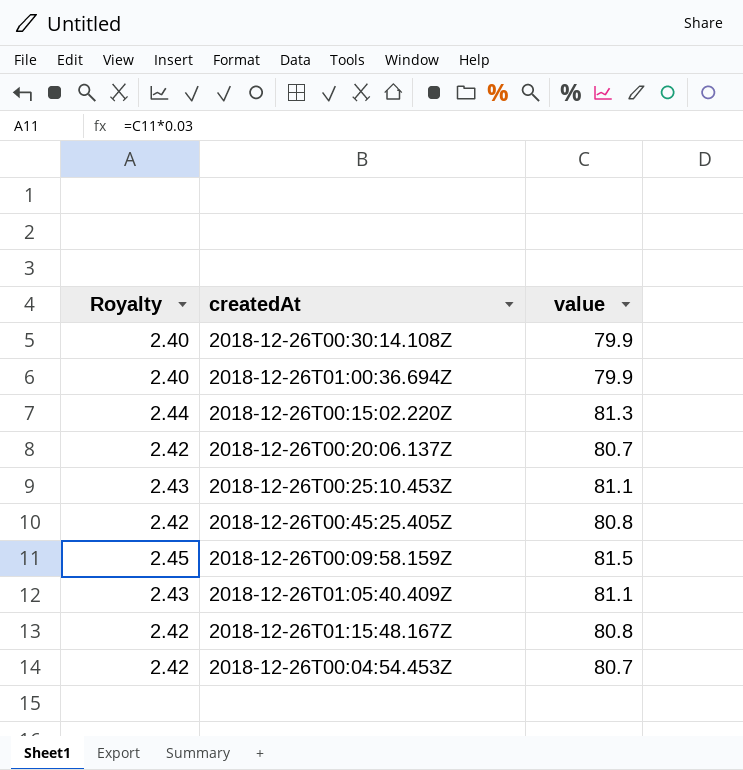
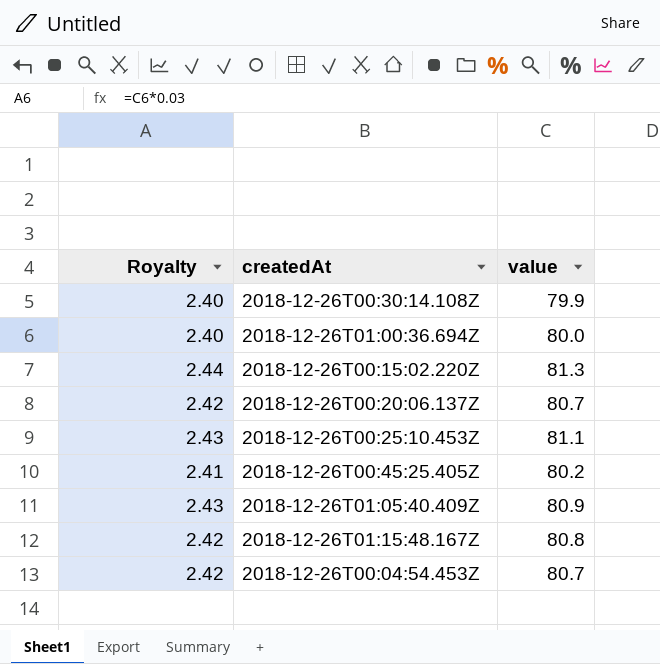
row 2018-12-26T00:09:58.159Z: 2.45 | 81.5 -> none
2018-12-26T01:00:36.694Z | value: 79.9 -> 80.0
2018-12-26T00:45:25.405Z | Royalty: 2.42 -> 2.41
2018-12-26T00:45:25.405Z | value: 80.8 -> 80.2
2018-12-26T01:05:40.409Z | value: 81.1 -> 80.9

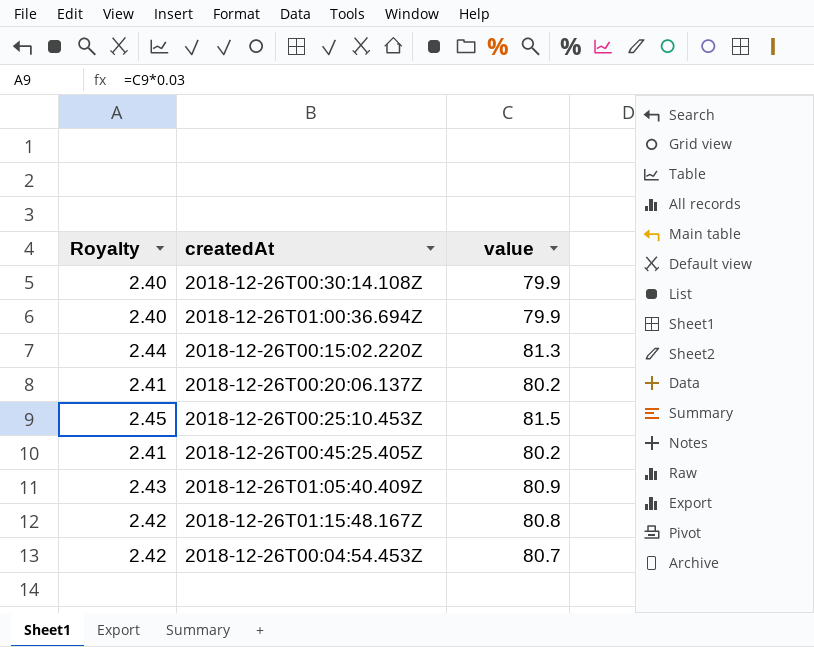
2018-12-26T01:00:36.694Z | value: 80.0 -> 79.9
2018-12-26T00:20:06.137Z | Royalty: 2.42 -> 2.41
2018-12-26T00:20:06.137Z | value: 80.7 -> 80.2
2018-12-26T00:25:10.453Z | Royalty: 2.43 -> 2.45
2018-12-26T00:25:10.453Z | value: 81.1 -> 81.5

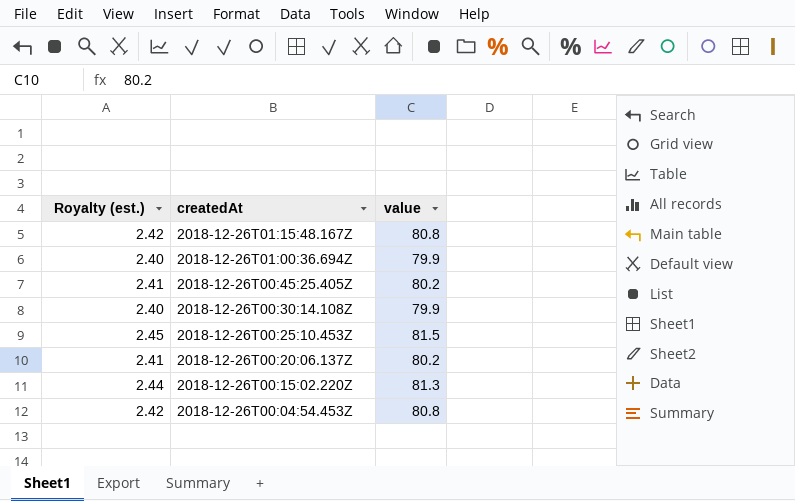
row order: none -> createdAt descending
column name: Royalty -> Royalty (est.)
row 2018-12-26T01:05:40.409Z: 2.43 | 80.9 -> none
2018-12-26T00:04:54.453Z | value: 80.7 -> 80.8

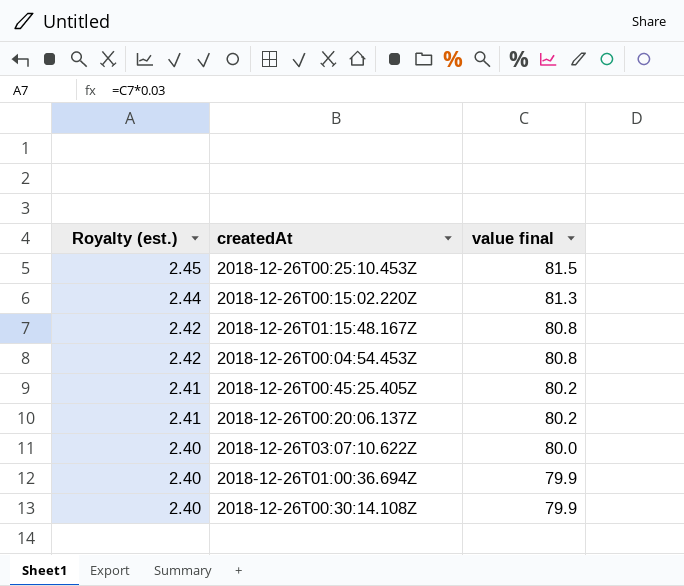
row order: createdAt descending -> Royalty (est.) descending
column name: value -> value final
row 2018-12-26T03:07:10.622Z: none -> 2.40 | 80.0

